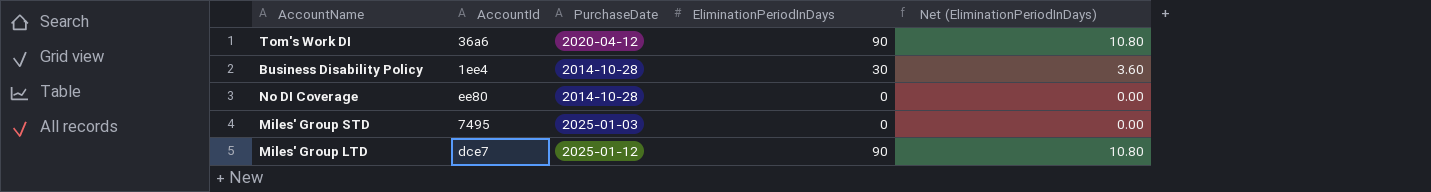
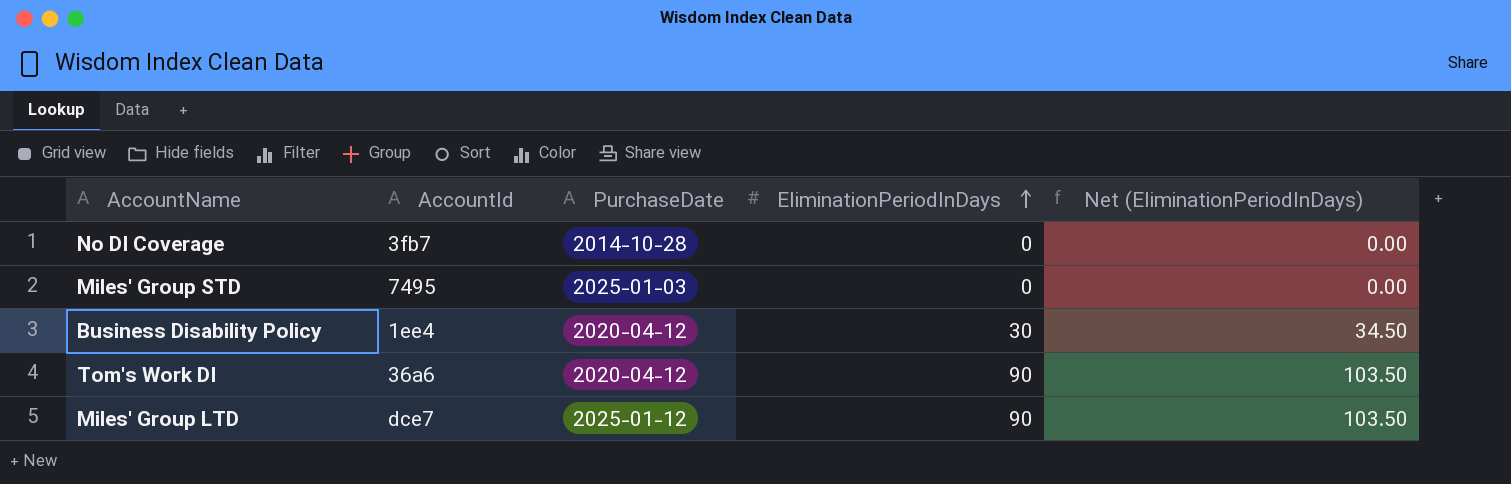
row order: none -> EliminationPeriodInDays ascending
column Net (EliminationPeriodInDays) | formula: [EliminationPeriodInDays] * 0.12 -> [EliminationPeriodInDays] * 1.15
No DI Coverage | AccountId: ee80 -> 3fb7
Business Disability Policy | PurchaseDate: 2014-10-28 -> 2020-04-12

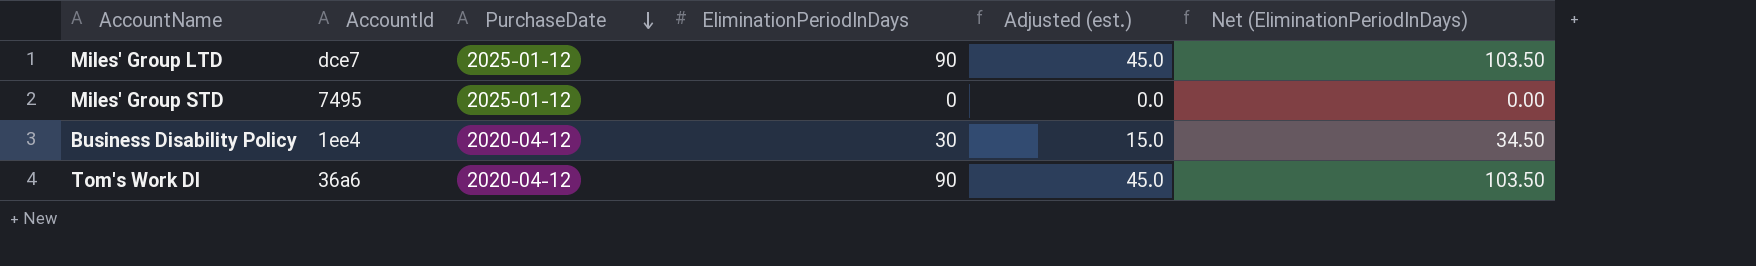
row order: EliminationPeriodInDays ascending -> PurchaseDate descending
column Adjusted (est.) | formula: none -> [EliminationPeriodInDays] * 0.5
row No DI Coverage: 3fb7 | 2014-10-28 | 0 | 0.00 -> none
Miles' Group STD | PurchaseDate: 2025-01-03 -> 2025-01-12

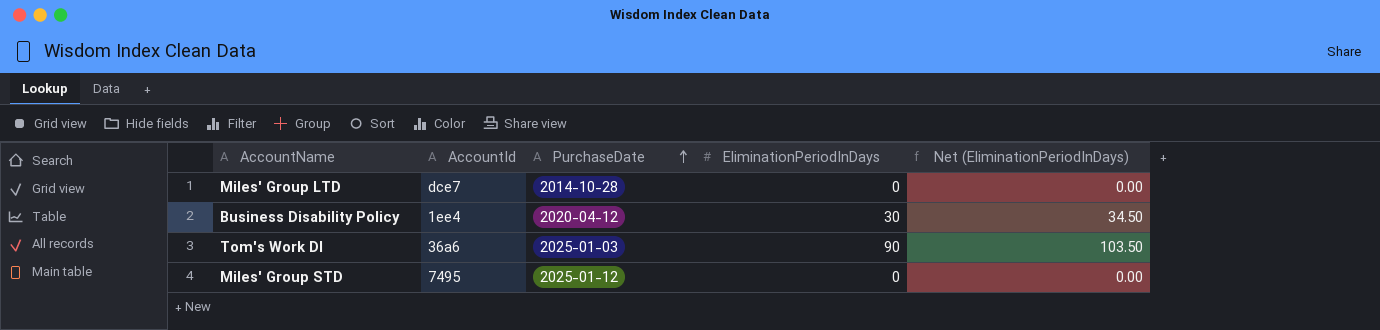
row order: PurchaseDate descending -> PurchaseDate ascending
column Adjusted (est.) | formula: [EliminationPeriodInDays] * 0.5 -> none
Miles' Group LTD | PurchaseDate: 2025-01-12 -> 2014-10-28
Miles' Group LTD | EliminationPeriodInDays: 90 -> 0
Miles' Group LTD | Net (EliminationPeriodInDays): 103.50 -> 0.00
Tom's Work DI | PurchaseDate: 2020-04-12 -> 2025-01-03

